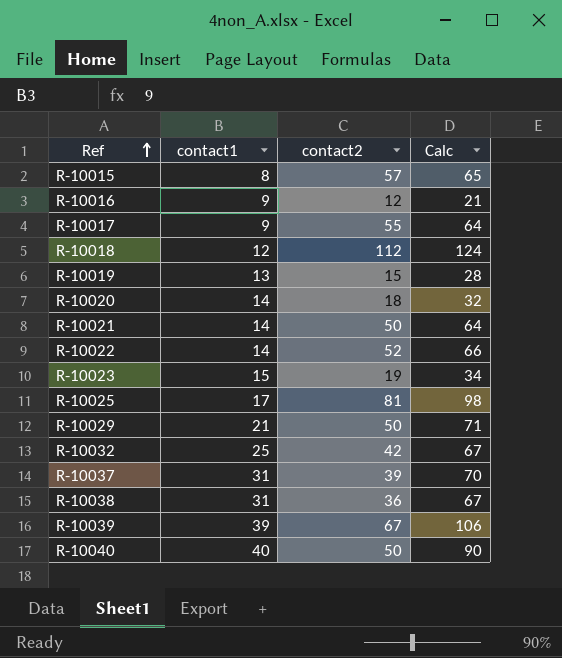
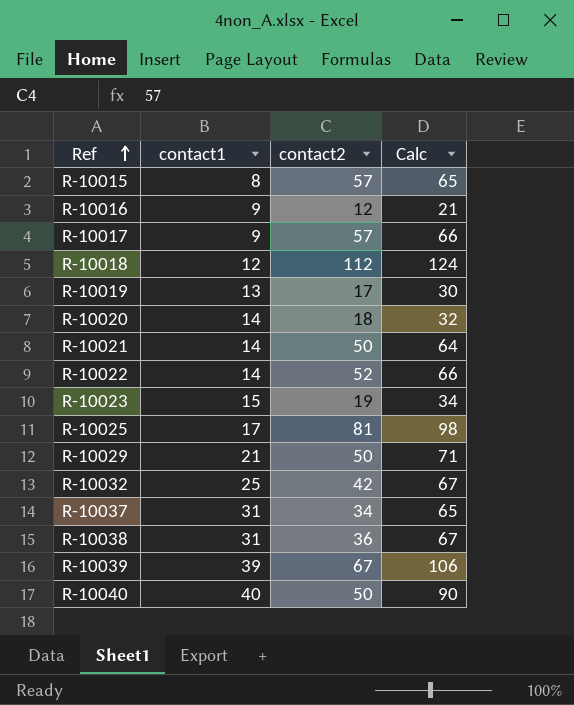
R-10017 | contact2: 55 -> 57
R-10017 | Calc: 64 -> 66
R-10019 | contact2: 15 -> 17
R-10019 | Calc: 28 -> 30
R-10037 | contact2: 39 -> 34
R-10037 | Calc: 70 -> 65

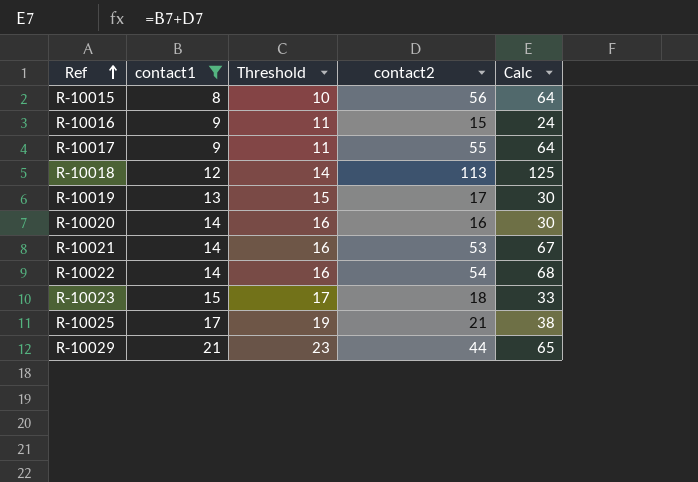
filter: none -> contact1 <= 21
column Threshold | formula: none -> [contact1] + 2
R-10015 | contact2: 57 -> 56
R-10015 | Calc: 65 -> 64
R-10016 | contact2: 12 -> 15
R-10016 | Calc: 21 -> 24
R-10017 | contact2: 57 -> 55
R-10017 | Calc: 66 -> 64
R-10018 | contact2: 112 -> 113
R-10018 | Calc: 124 -> 125
R-10020 | contact2: 18 -> 16
R-10020 | Calc: 32 -> 30
R-10021 | contact2: 50 -> 53
R-10021 | Calc: 64 -> 67
R-10022 | contact2: 52 -> 54
R-10022 | Calc: 66 -> 68
R-10023 | contact2: 19 -> 18
R-10023 | Calc: 34 -> 33
R-10025 | contact2: 81 -> 21
R-10025 | Calc: 98 -> 38
R-10029 | contact2: 50 -> 44
R-10029 | Calc: 71 -> 65

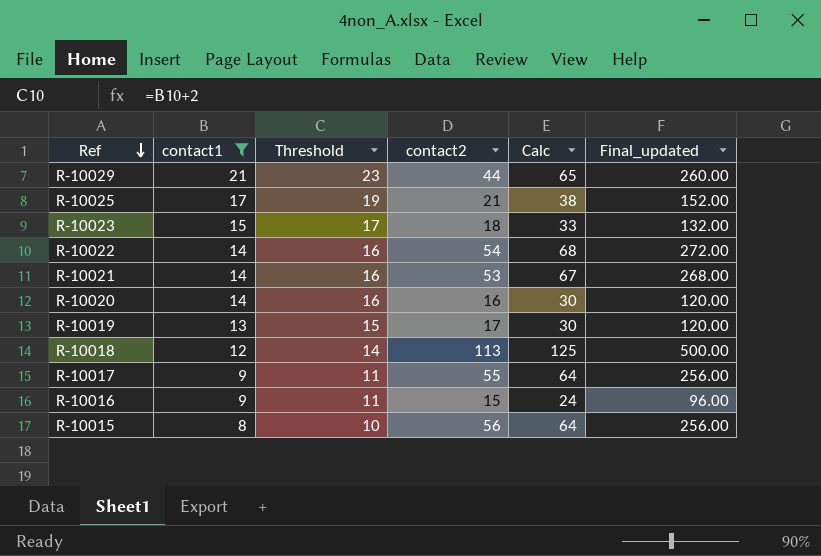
row order: Ref ascending -> Ref descending
column Final_updated | formula: none -> [Calc] * 4

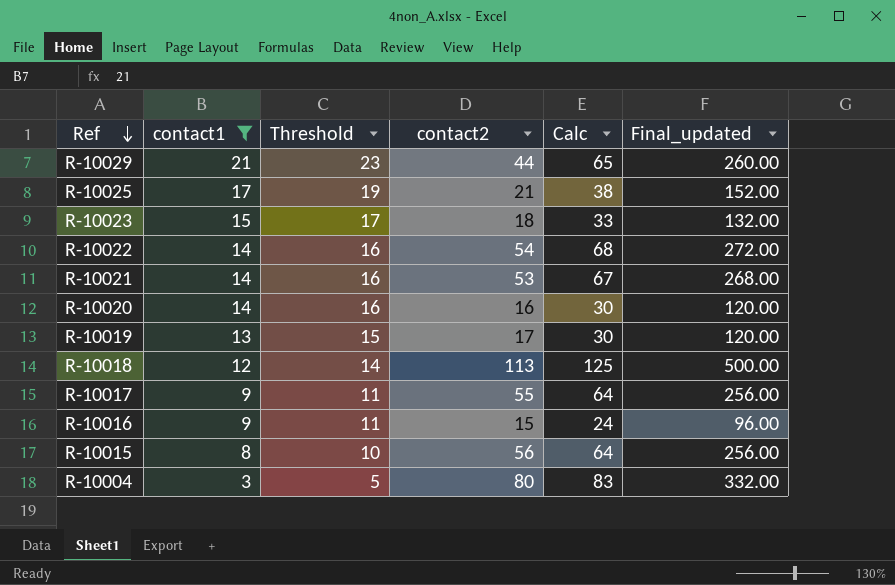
row R-10004: none -> 3 | 5 | 80 | 83 | 332.00

